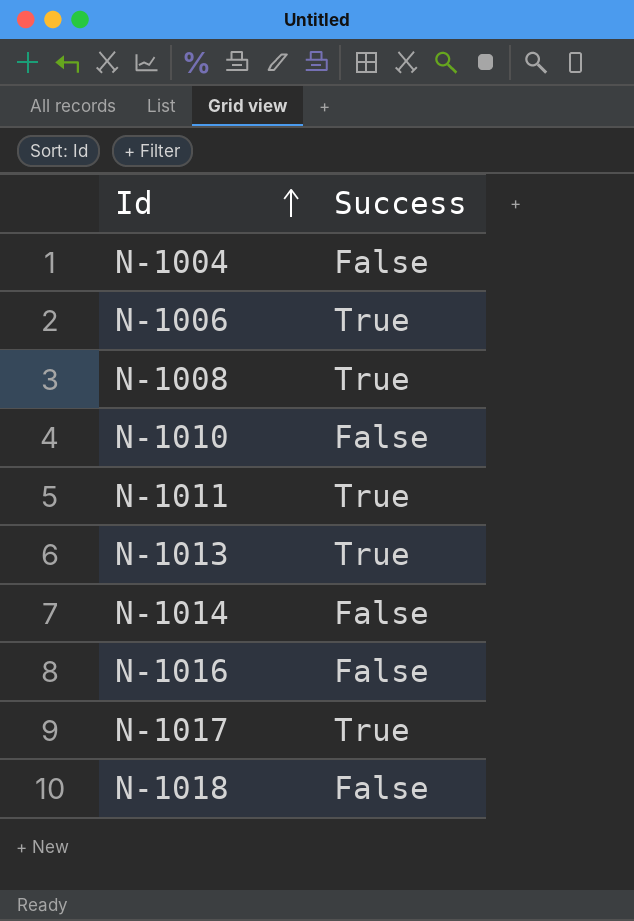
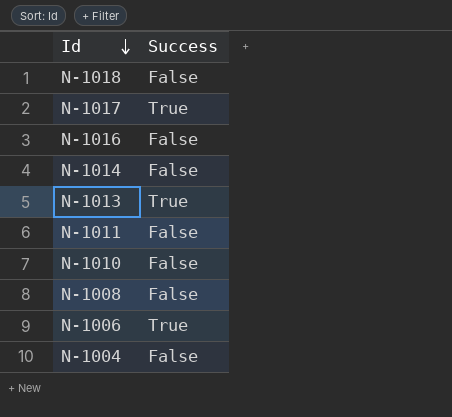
row order: Id ascending -> Id descending
N-1011 | Success: True -> False
N-1008 | Success: True -> False

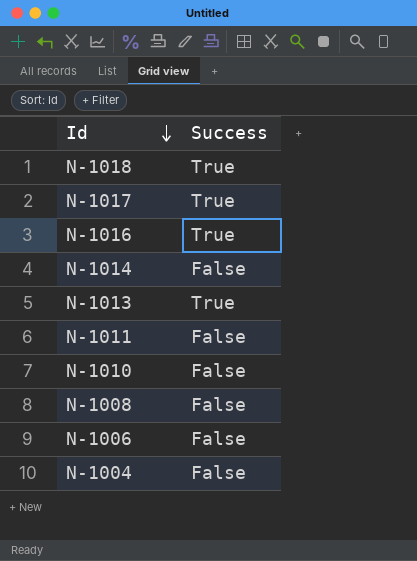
N-1018 | Success: False -> True
N-1016 | Success: False -> True
N-1006 | Success: True -> False

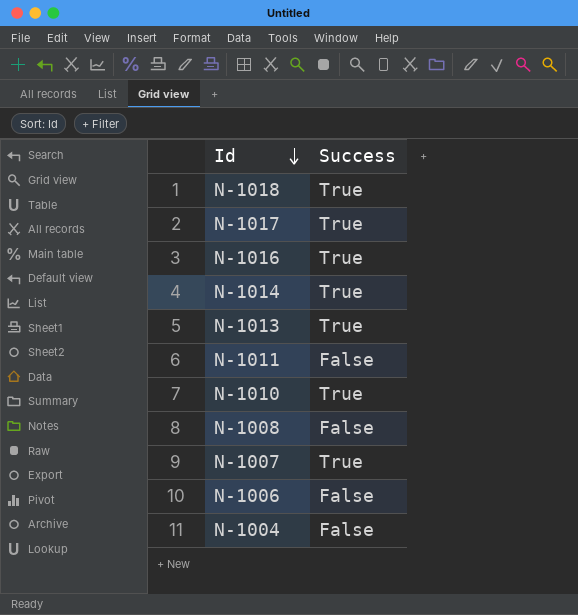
N-1014 | Success: False -> True
N-1010 | Success: False -> True
row N-1007: none -> True

